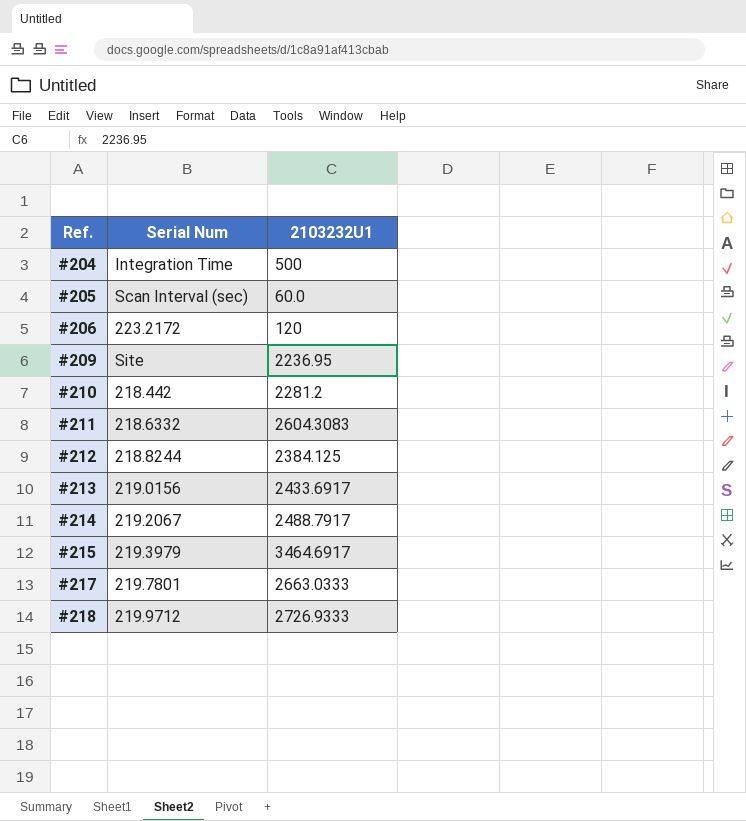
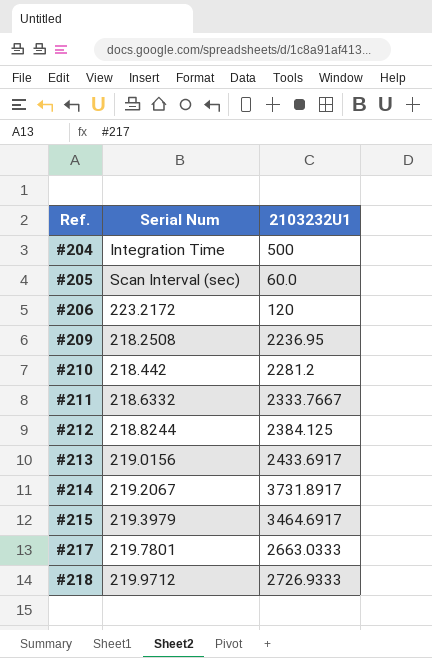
#209 | Serial Num: Site -> 218.2508
#211 | 2103232U1: 2604.3083 -> 2333.7667
#214 | 2103232U1: 2488.7917 -> 3731.8917

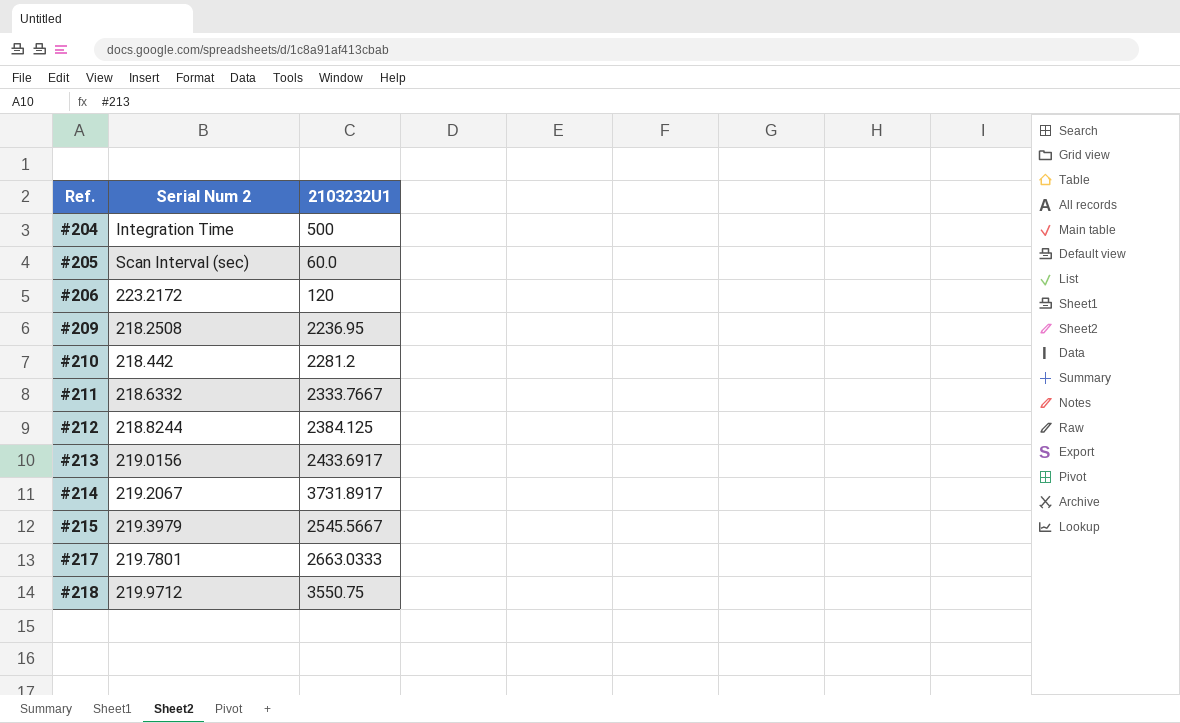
column name: Serial Num -> Serial Num 2
#215 | 2103232U1: 3464.6917 -> 2545.5667
#218 | 2103232U1: 2726.9333 -> 3550.75

